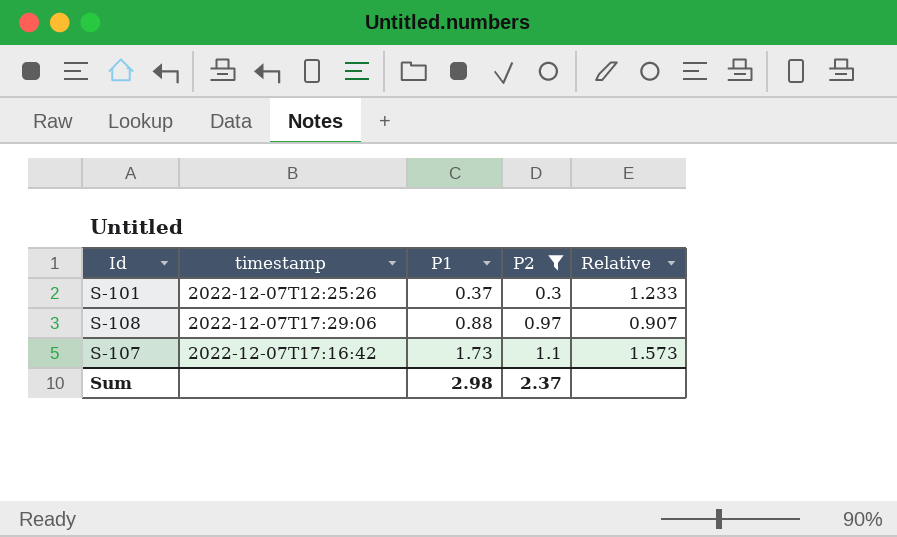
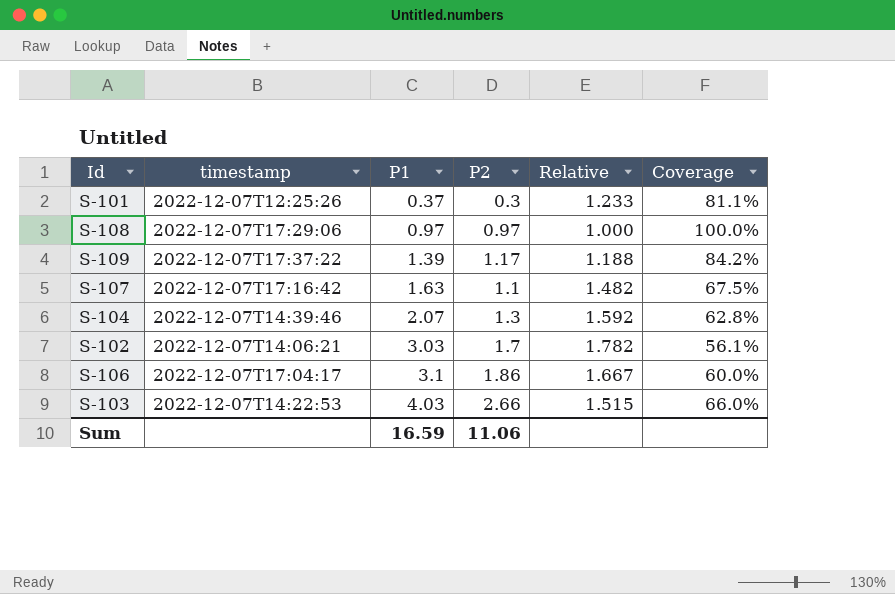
filter: P2 <= 1.1 -> none
column Coverage | formula: none -> [P2] / [P1]
S-108 | P1: 0.88 -> 0.97
S-108 | Relative: 0.907 -> 1.000
S-107 | P1: 1.73 -> 1.63
S-107 | Relative: 1.573 -> 1.482
Sum | P1: 2.98 -> 16.59
Sum | P2: 2.37 -> 11.06

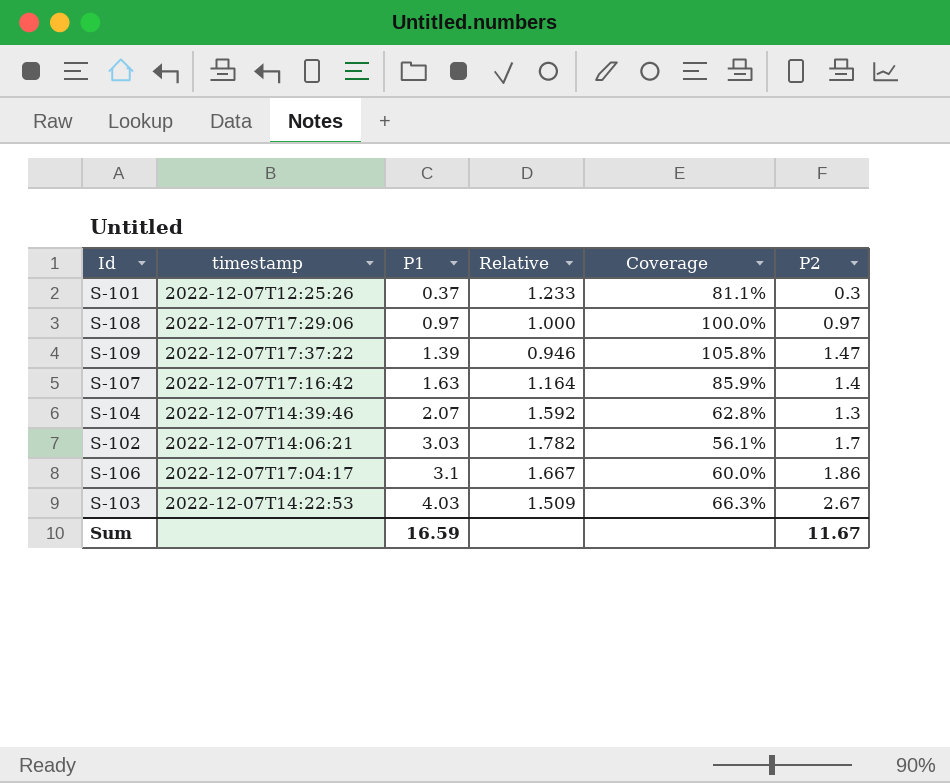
column P2 | position: 4 -> 6
S-109 | Relative: 1.188 -> 0.946
S-109 | Coverage: 84.2% -> 105.8%
S-109 | P2: 1.17 -> 1.47
S-107 | Relative: 1.482 -> 1.164
S-107 | Coverage: 67.5% -> 85.9%
S-107 | P2: 1.1 -> 1.4
S-103 | Relative: 1.515 -> 1.509
S-103 | Coverage: 66.0% -> 66.3%
S-103 | P2: 2.66 -> 2.67
Sum | P2: 11.06 -> 11.67

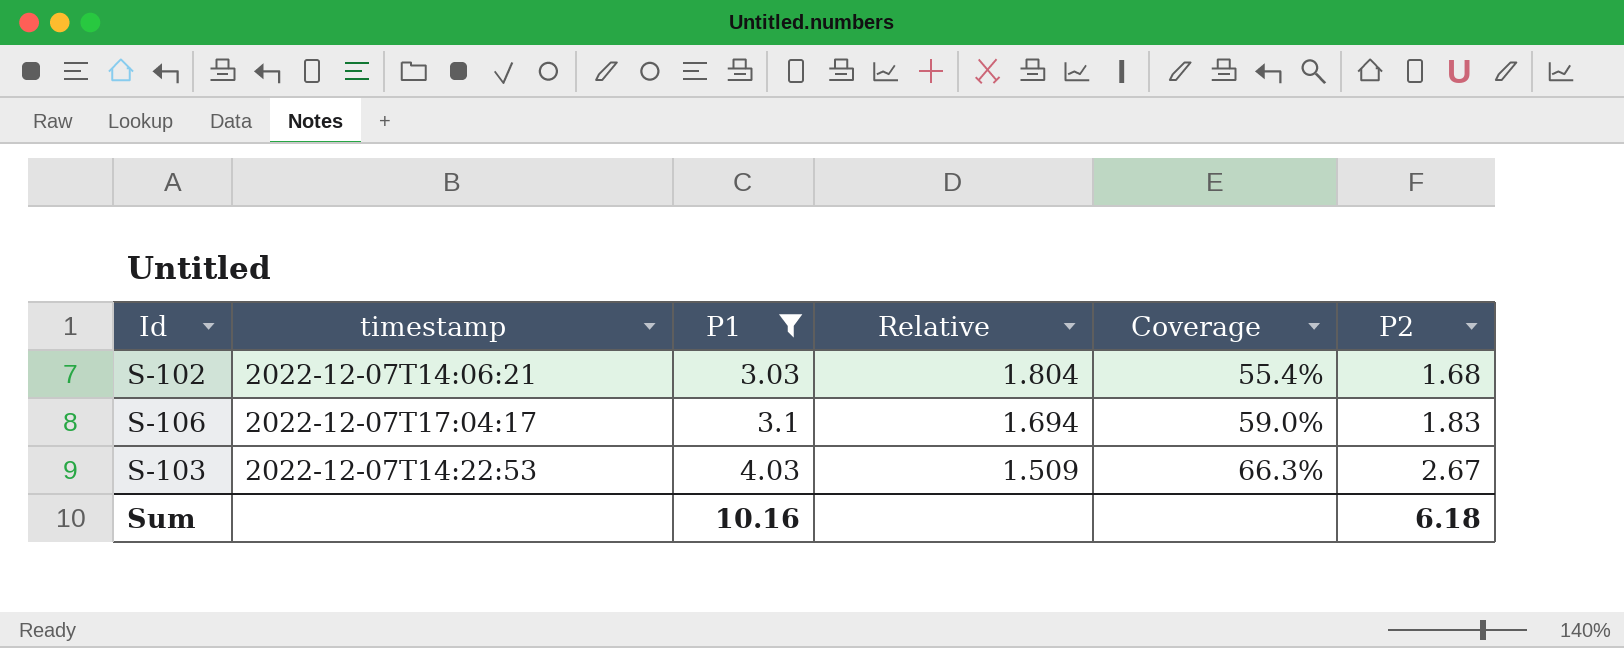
filter: none -> P1 >= 3.03
S-102 | Relative: 1.782 -> 1.804
S-102 | Coverage: 56.1% -> 55.4%
S-102 | P2: 1.7 -> 1.68
S-106 | Relative: 1.667 -> 1.694
S-106 | Coverage: 60.0% -> 59.0%
S-106 | P2: 1.86 -> 1.83
Sum | P1: 16.59 -> 10.16
Sum | P2: 11.67 -> 6.18

